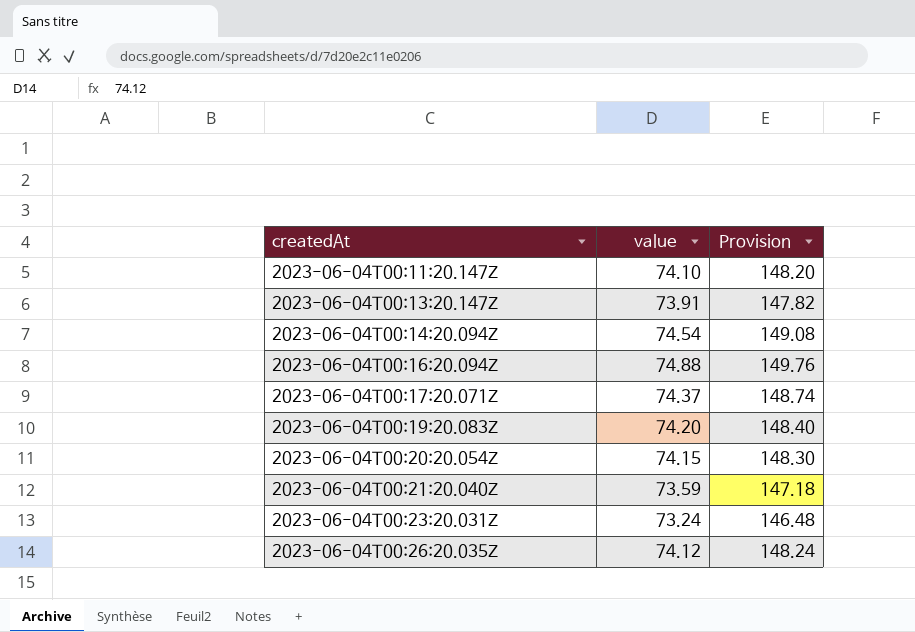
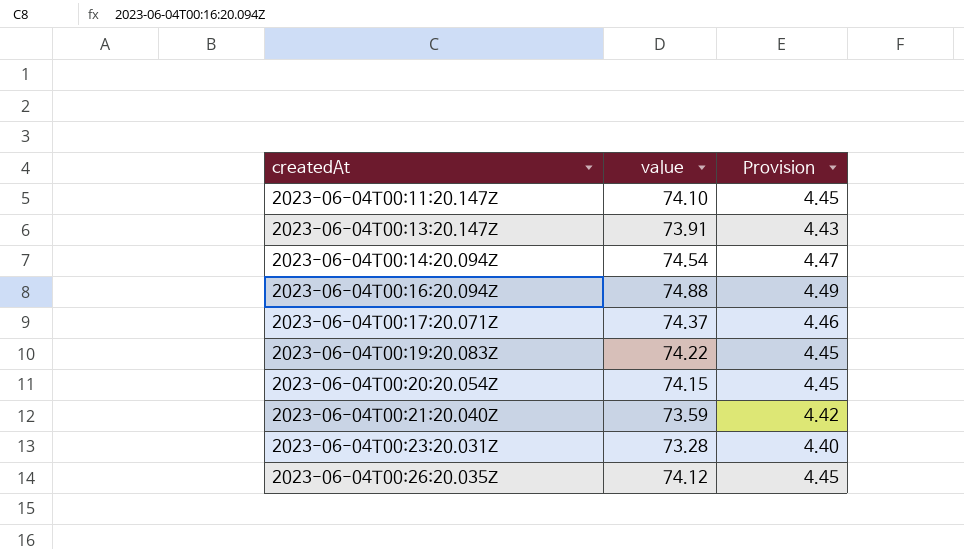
column Provision | formula: [value] * 2 -> [value] * 0.06
2023-06-04T00:19:20.083Z | value: 74.20 -> 74.22
2023-06-04T00:23:20.031Z | value: 73.24 -> 73.28

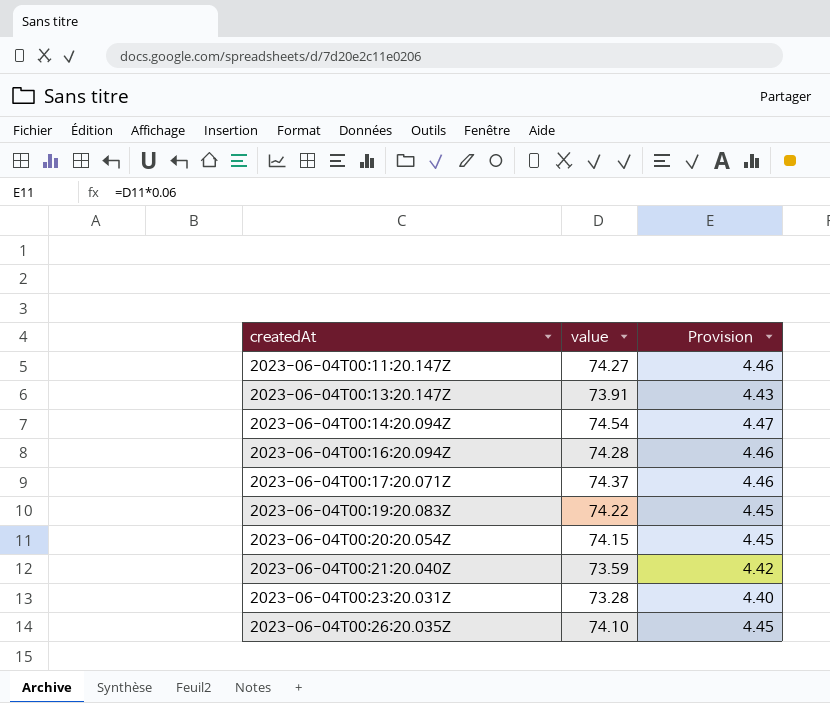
2023-06-04T00:11:20.147Z | value: 74.10 -> 74.27
2023-06-04T00:11:20.147Z | Provision: 4.45 -> 4.46
2023-06-04T00:16:20.094Z | value: 74.88 -> 74.28
2023-06-04T00:16:20.094Z | Provision: 4.49 -> 4.46
2023-06-04T00:26:20.035Z | value: 74.12 -> 74.10

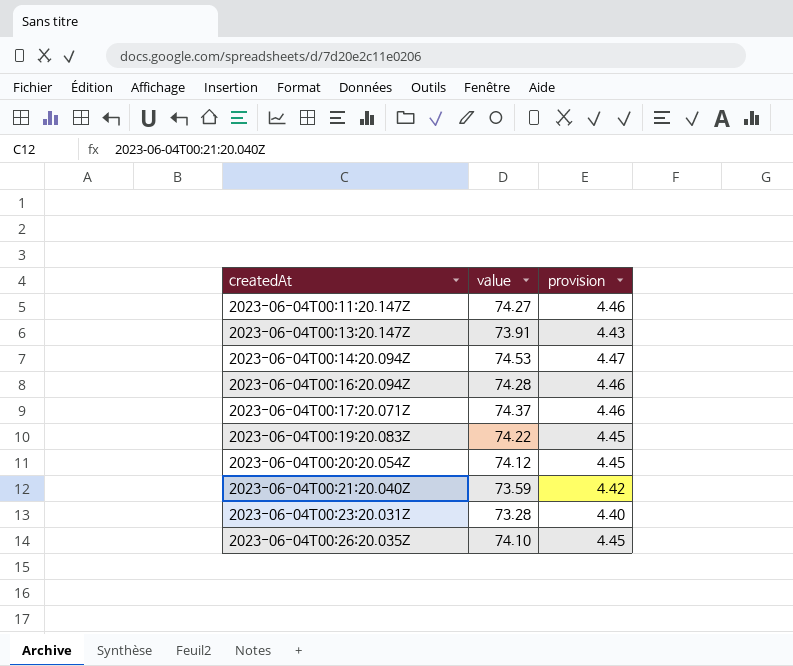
column name: Provision -> provision
2023-06-04T00:14:20.094Z | value: 74.54 -> 74.53
2023-06-04T00:20:20.054Z | value: 74.15 -> 74.12

